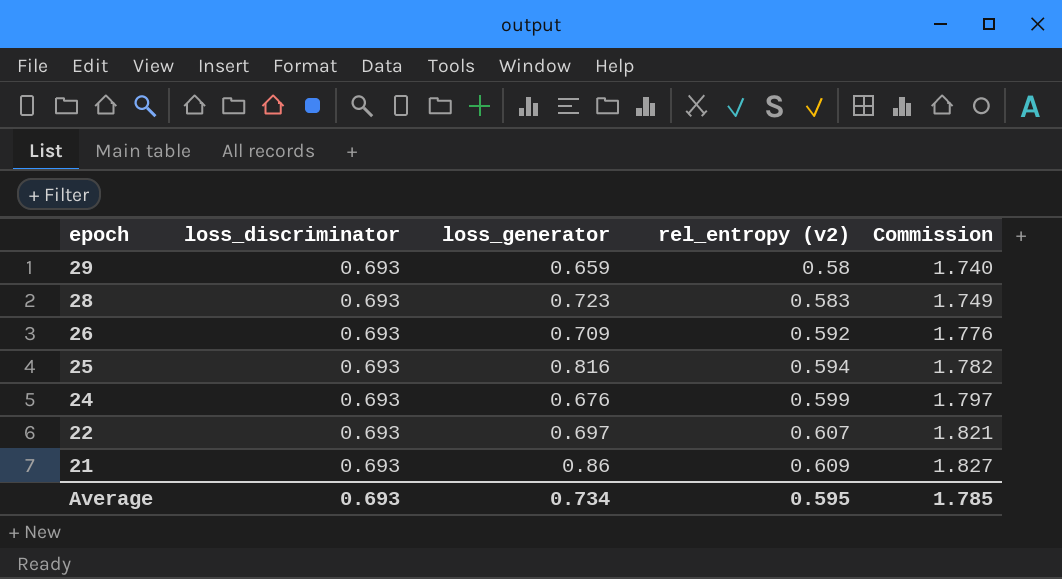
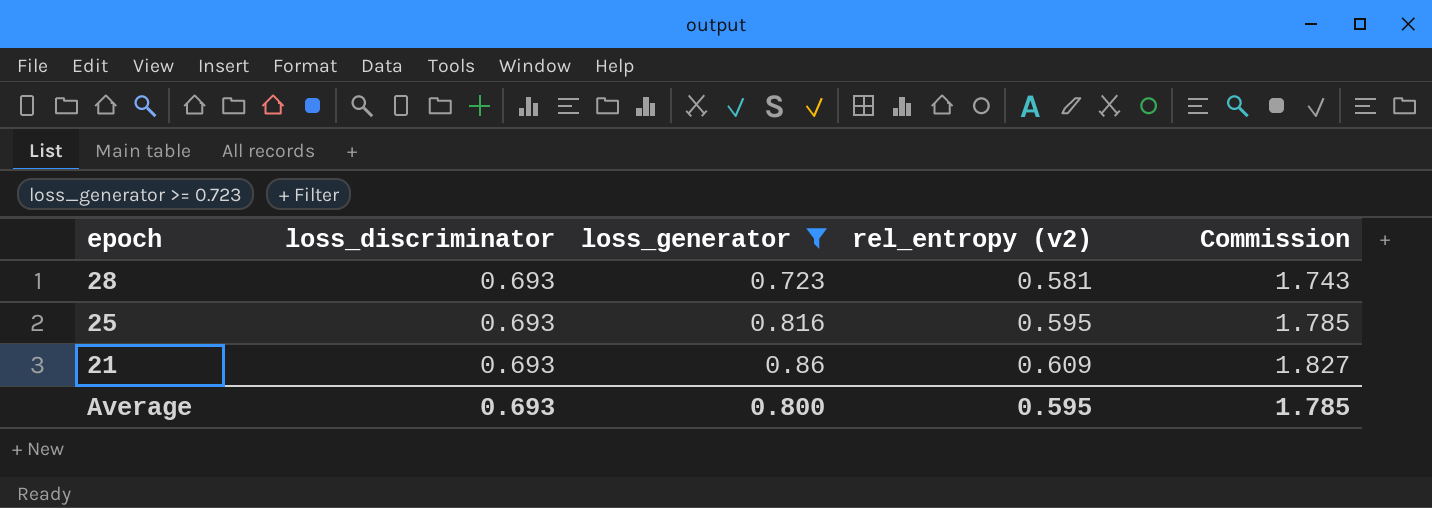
filter: none -> loss_generator >= 0.723
28 | rel_entropy (v2): 0.583 -> 0.581
28 | Commission: 1.749 -> 1.743
25 | rel_entropy (v2): 0.594 -> 0.595
25 | Commission: 1.782 -> 1.785
Average | loss_generator: 0.734 -> 0.800

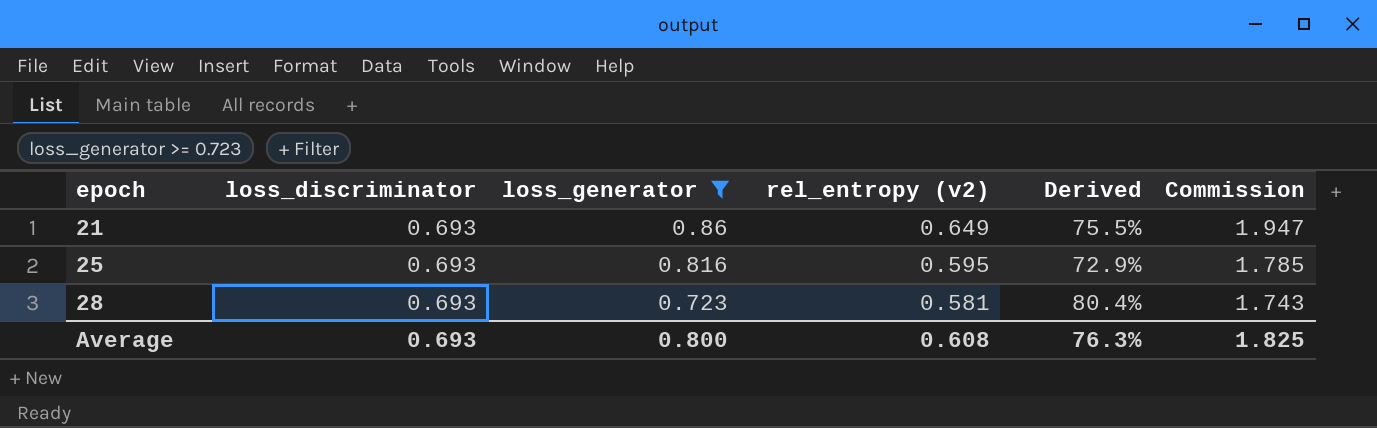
row order: epoch descending -> epoch ascending
column Derived | formula: none -> [rel_entropy (v2)] / [loss_generator]
21 | rel_entropy (v2): 0.609 -> 0.649
21 | Commission: 1.827 -> 1.947
Average | rel_entropy (v2): 0.595 -> 0.608
Average | Commission: 1.785 -> 1.825

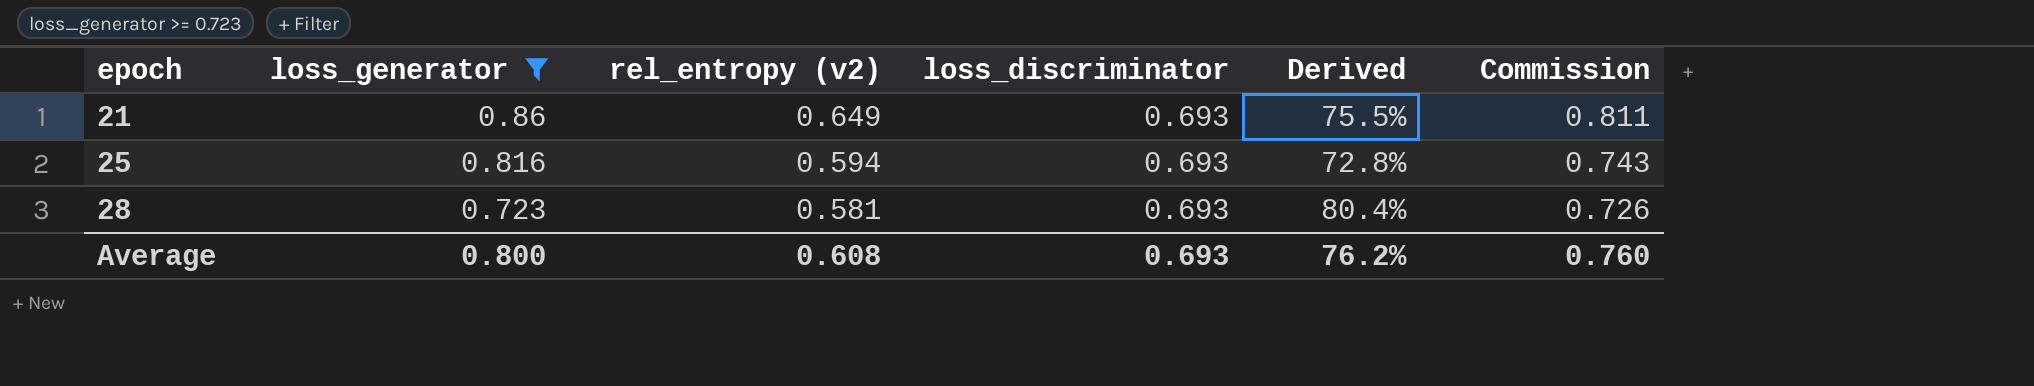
column loss_discriminator | position: 2 -> 4
column Commission | formula: [rel_entropy (v2)] * 3 -> [rel_entropy (v2)] * 1.25
25 | rel_entropy (v2): 0.595 -> 0.594
25 | Derived: 72.9% -> 72.8%
Average | Derived: 76.3% -> 76.2%
Average | Commission: 1.825 -> 0.760

